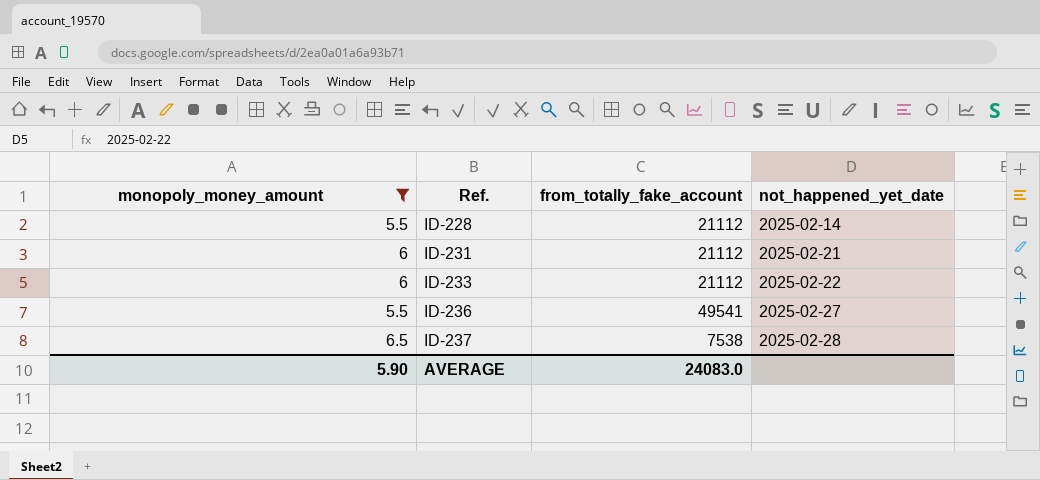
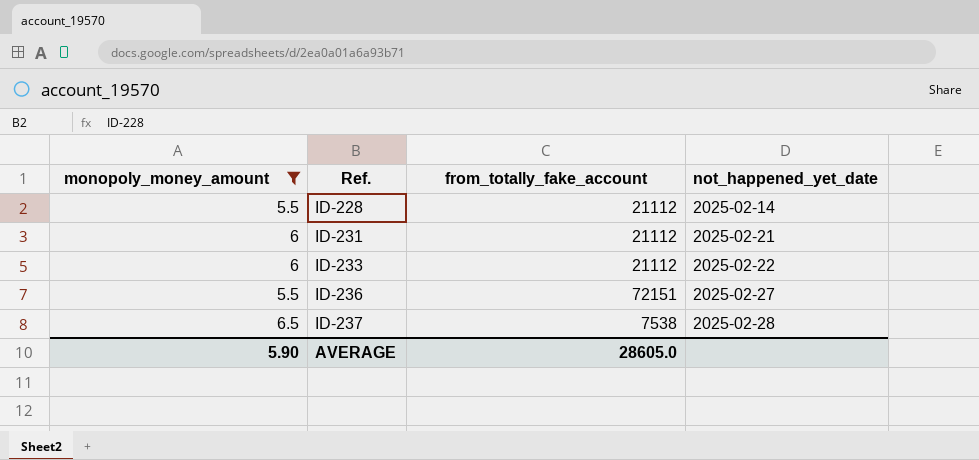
ID-236 | from_totally_fake_account: 49541 -> 72151
AVERAGE | from_totally_fake_account: 24083.0 -> 28605.0

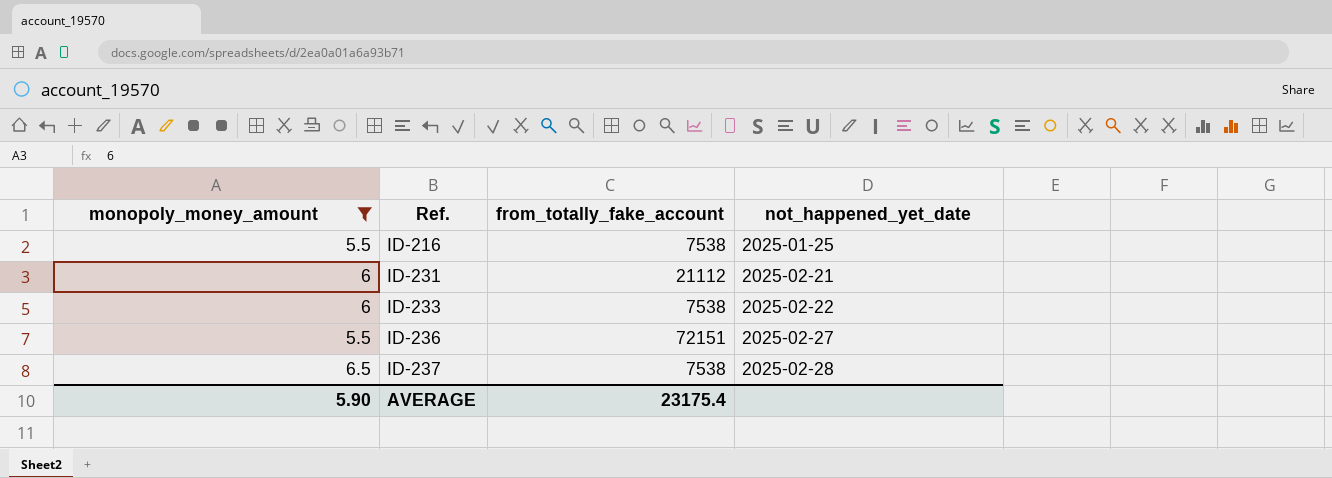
row ID-228: 5.5 | 21112 | 2025-02-14 -> none
row ID-216: none -> 5.5 | 7538 | 2025-01-25
ID-233 | from_totally_fake_account: 21112 -> 7538
AVERAGE | from_totally_fake_account: 28605.0 -> 23175.4

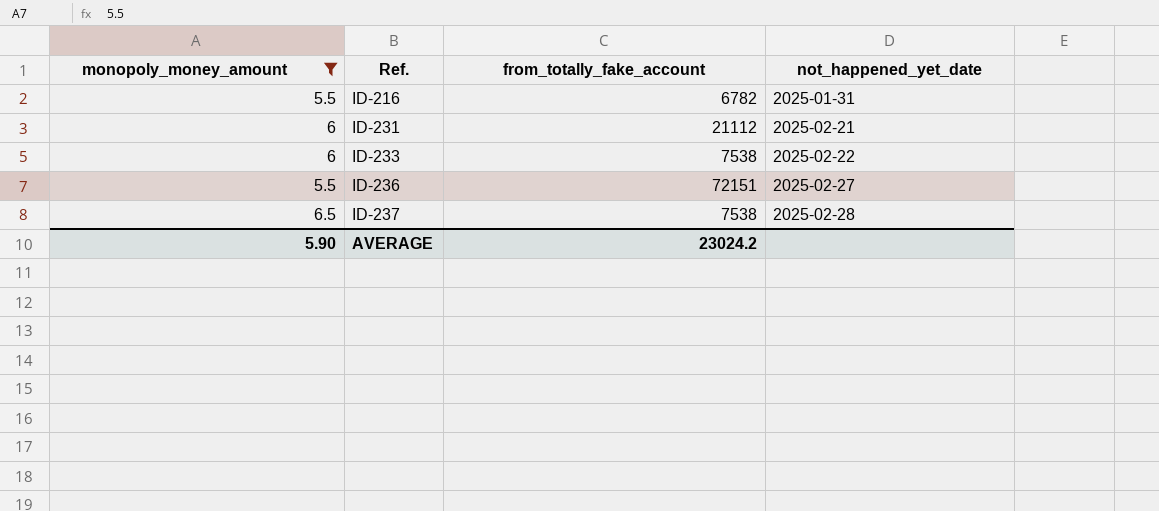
ID-216 | from_totally_fake_account: 7538 -> 6782
ID-216 | not_happened_yet_date: 2025-01-25 -> 2025-01-31
AVERAGE | from_totally_fake_account: 23175.4 -> 23024.2

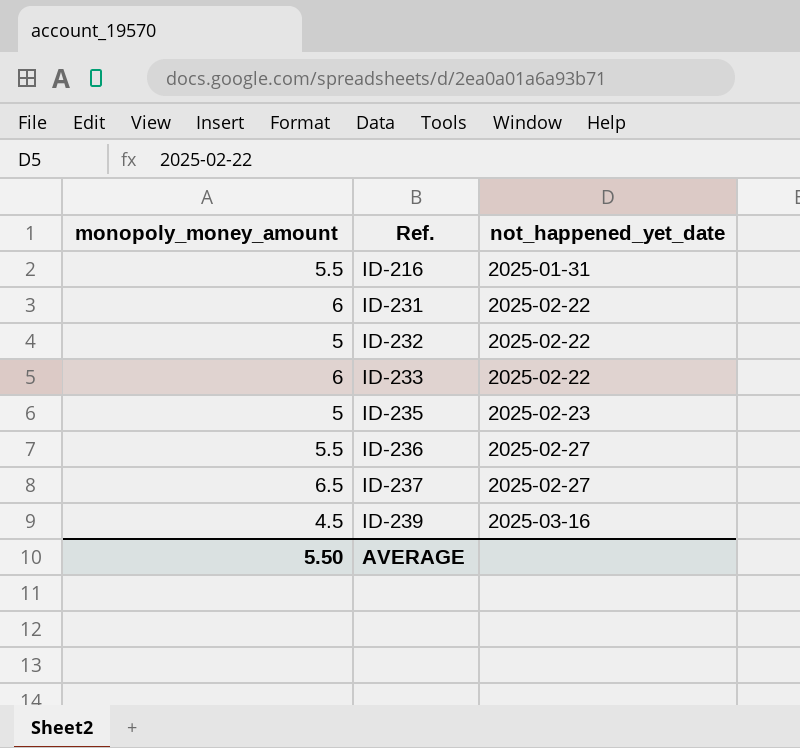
filter: monopoly_money_amount >= 5.5 -> none
column from_totally_fake_account | position: 3 -> none
ID-231 | not_happened_yet_date: 2025-02-21 -> 2025-02-22
ID-237 | not_happened_yet_date: 2025-02-28 -> 2025-02-27
AVERAGE | monopoly_money_amount: 5.90 -> 5.50

